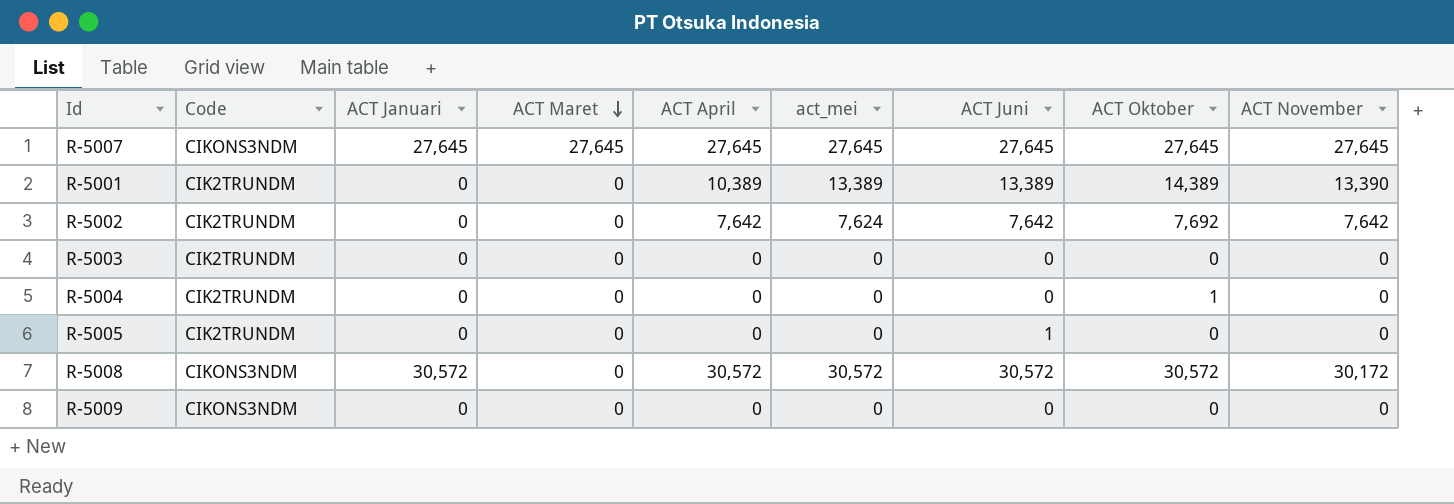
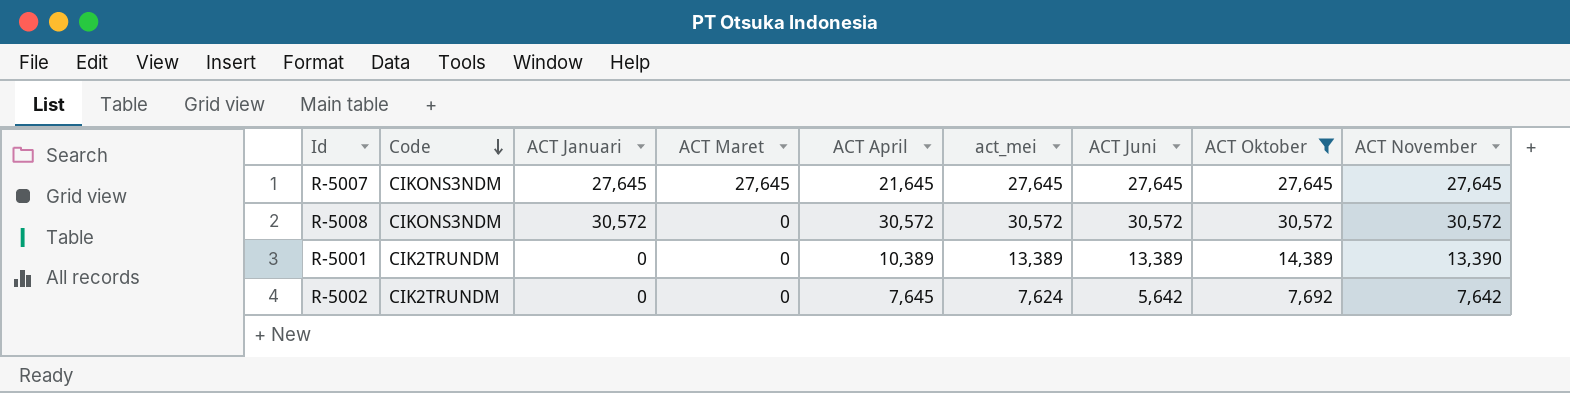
filter: none -> ACT Oktober >= 7,692
row order: ACT Maret descending -> Code descending
R-5007 | ACT April: 27,645 -> 21,645
R-5008 | ACT November: 30,172 -> 30,572
R-5002 | ACT April: 7,642 -> 7,645
R-5002 | ACT Juni: 7,642 -> 5,642

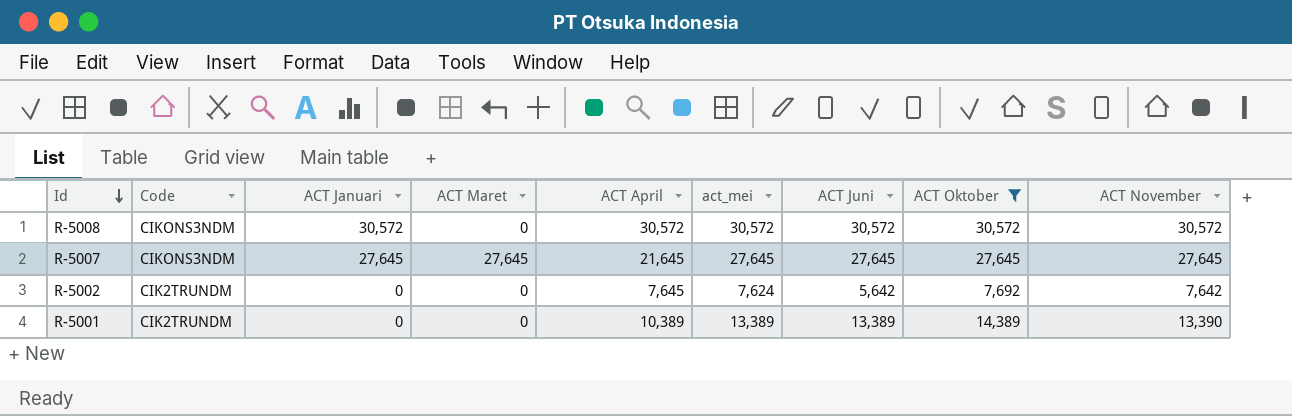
row order: Code descending -> Id descending

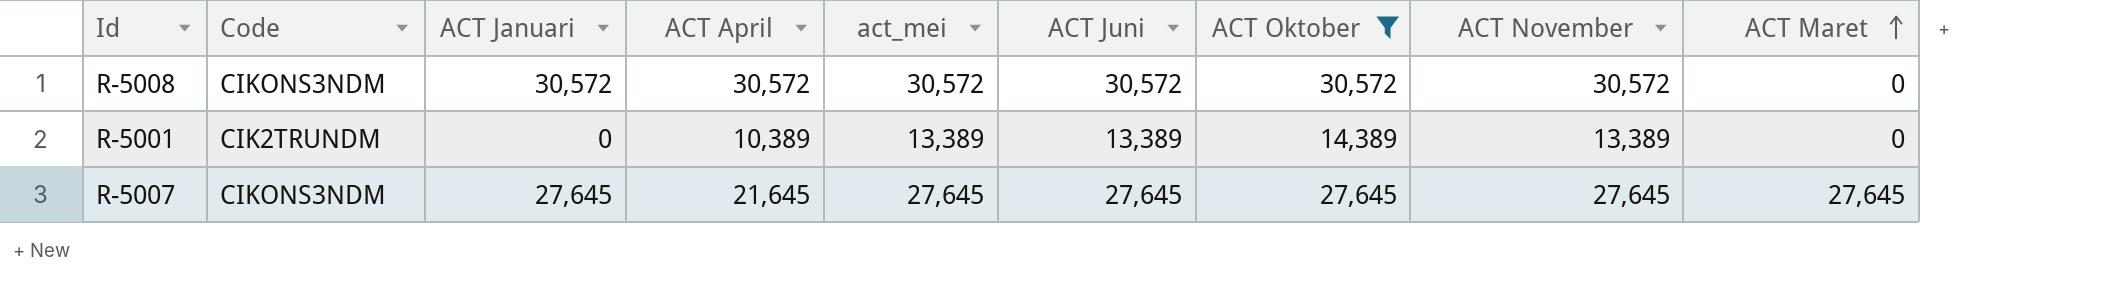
row order: Id descending -> ACT Maret ascending
column ACT Maret | position: 4 -> 9
row R-5002: CIK2TRUNDM | 0 | 0 | 7,645 | 7,624 | 5,642 | 7,692 | 7,642 -> none
R-5001 | ACT November: 13,390 -> 13,389

